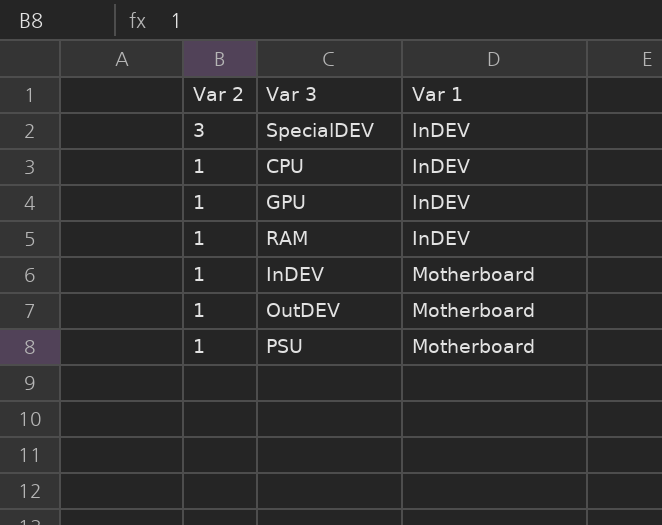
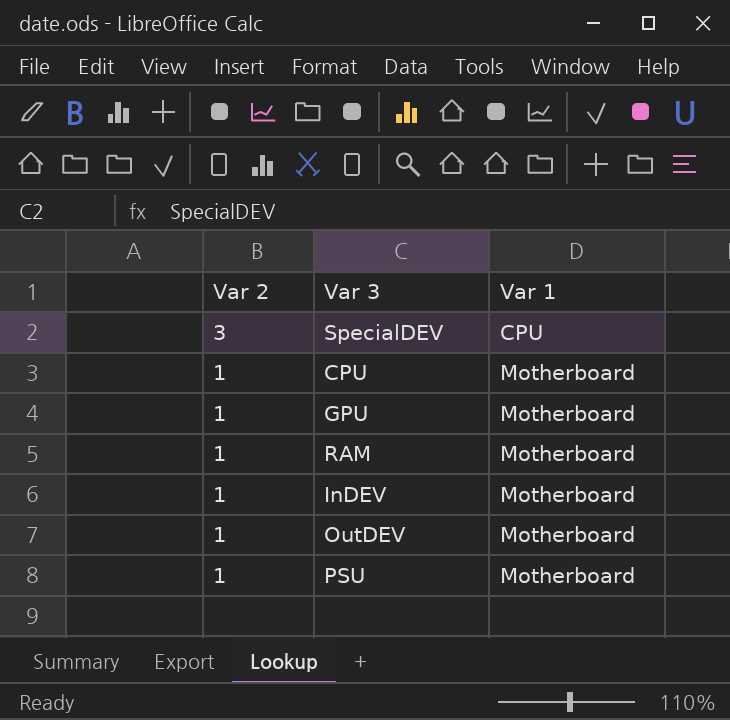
SpecialDEV | Var 1: InDEV -> CPU
CPU | Var 1: InDEV -> Motherboard
GPU | Var 1: InDEV -> Motherboard
RAM | Var 1: InDEV -> Motherboard

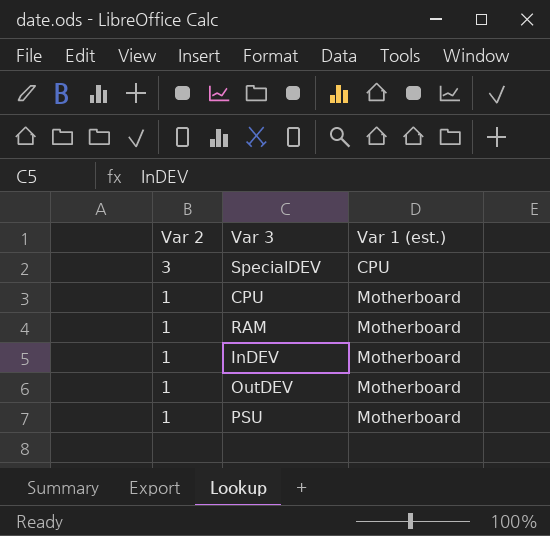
column name: Var 1 -> Var 1 (est.)
row GPU: 1 | Motherboard -> none

